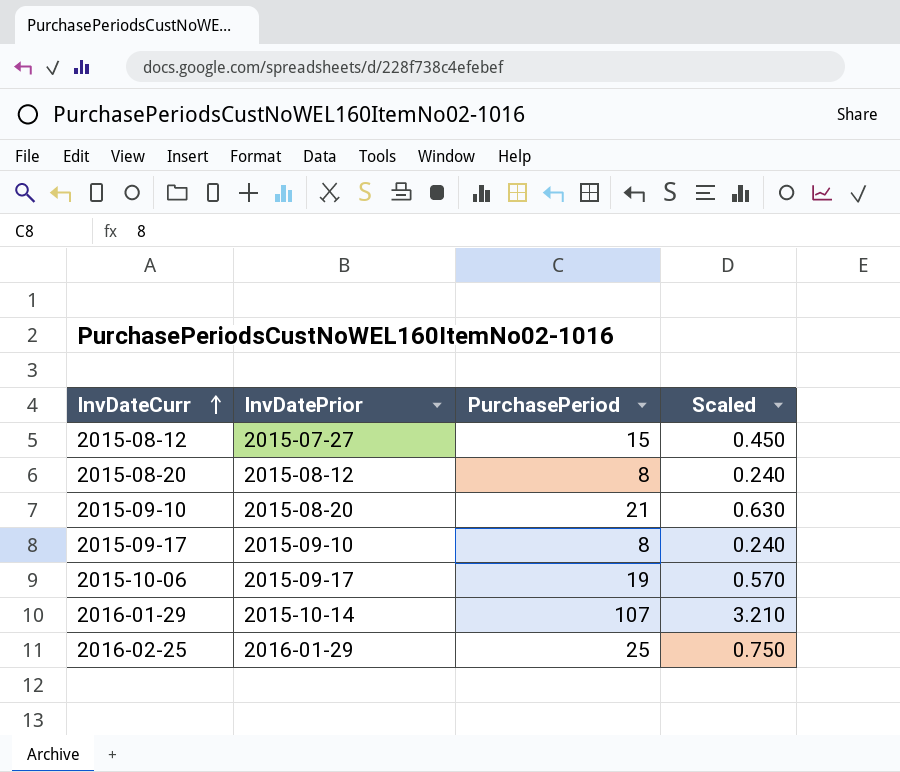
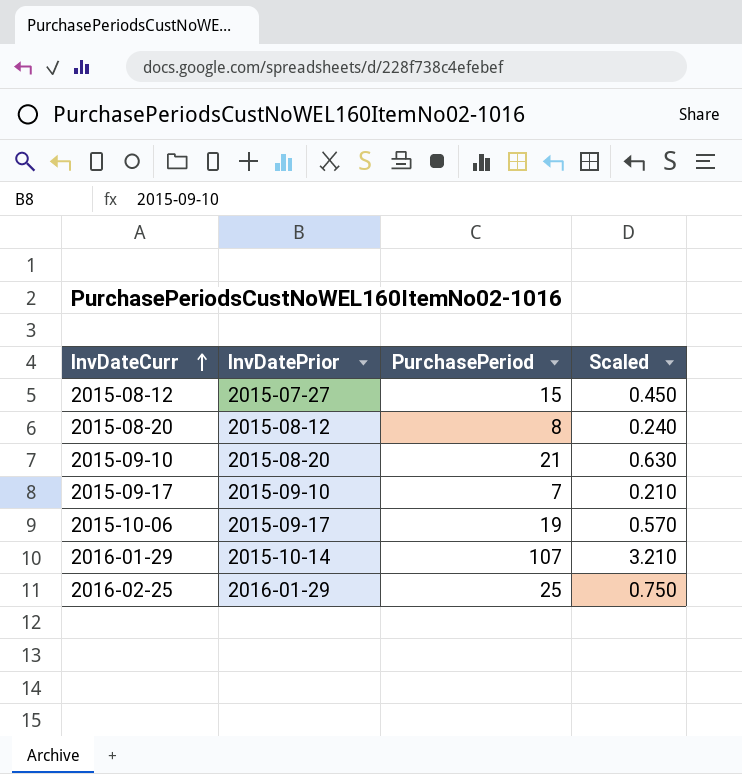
2015-09-17 | PurchasePeriod: 8 -> 7
2015-09-17 | Scaled: 0.240 -> 0.210

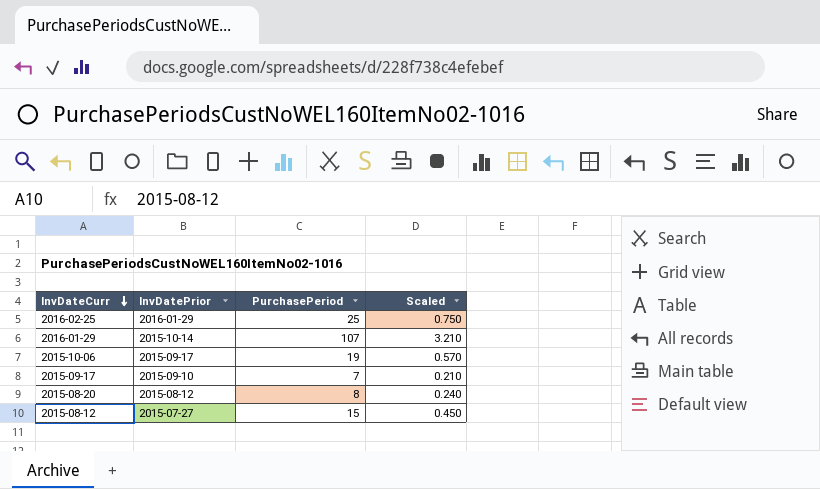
row order: InvDateCurr ascending -> InvDateCurr descending
row 2015-09-10: 2015-08-20 | 21 | 0.630 -> none

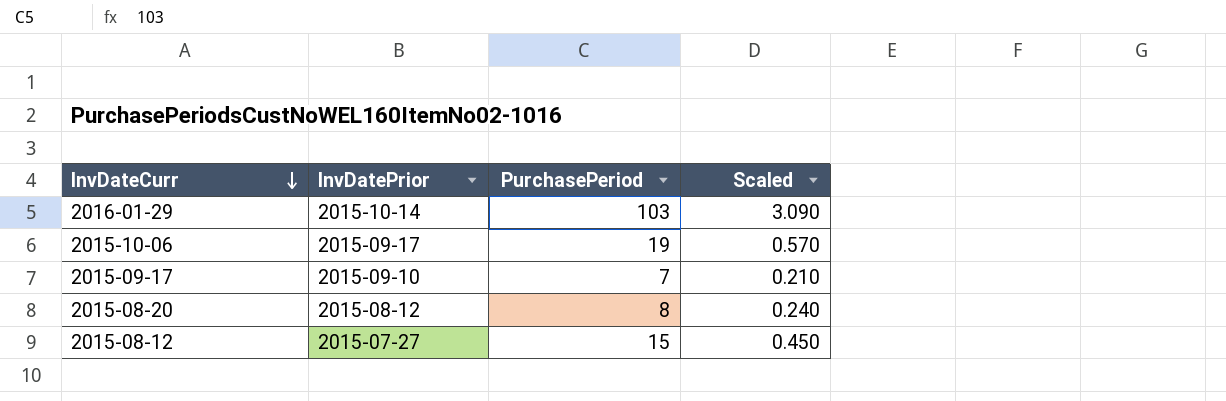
row 2016-02-25: 2016-01-29 | 25 | 0.750 -> none
2016-01-29 | PurchasePeriod: 107 -> 103
2016-01-29 | Scaled: 3.210 -> 3.090

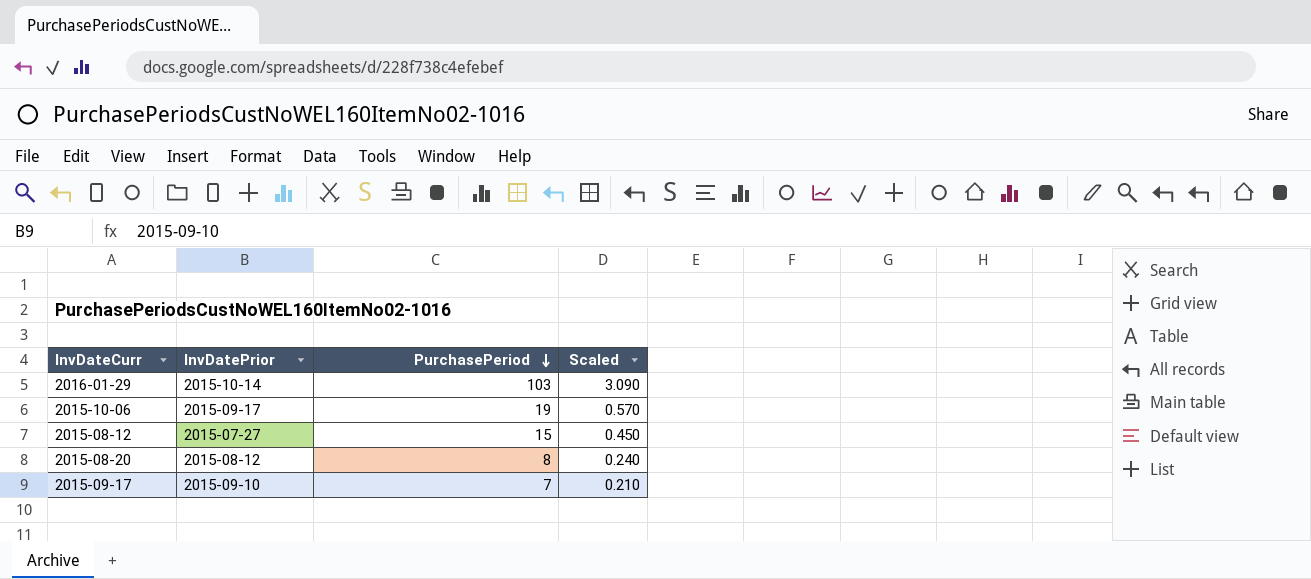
row order: InvDateCurr descending -> PurchasePeriod descending

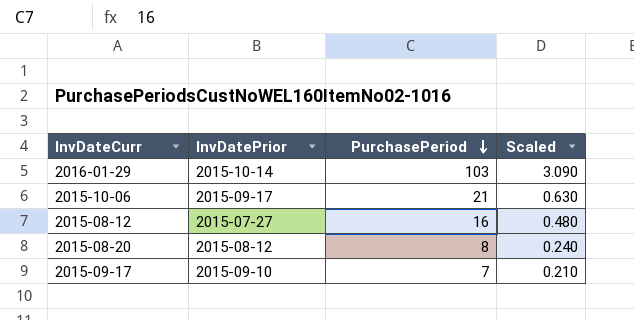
2015-10-06 | PurchasePeriod: 19 -> 21
2015-10-06 | Scaled: 0.570 -> 0.630
2015-08-12 | PurchasePeriod: 15 -> 16
2015-08-12 | Scaled: 0.450 -> 0.480

